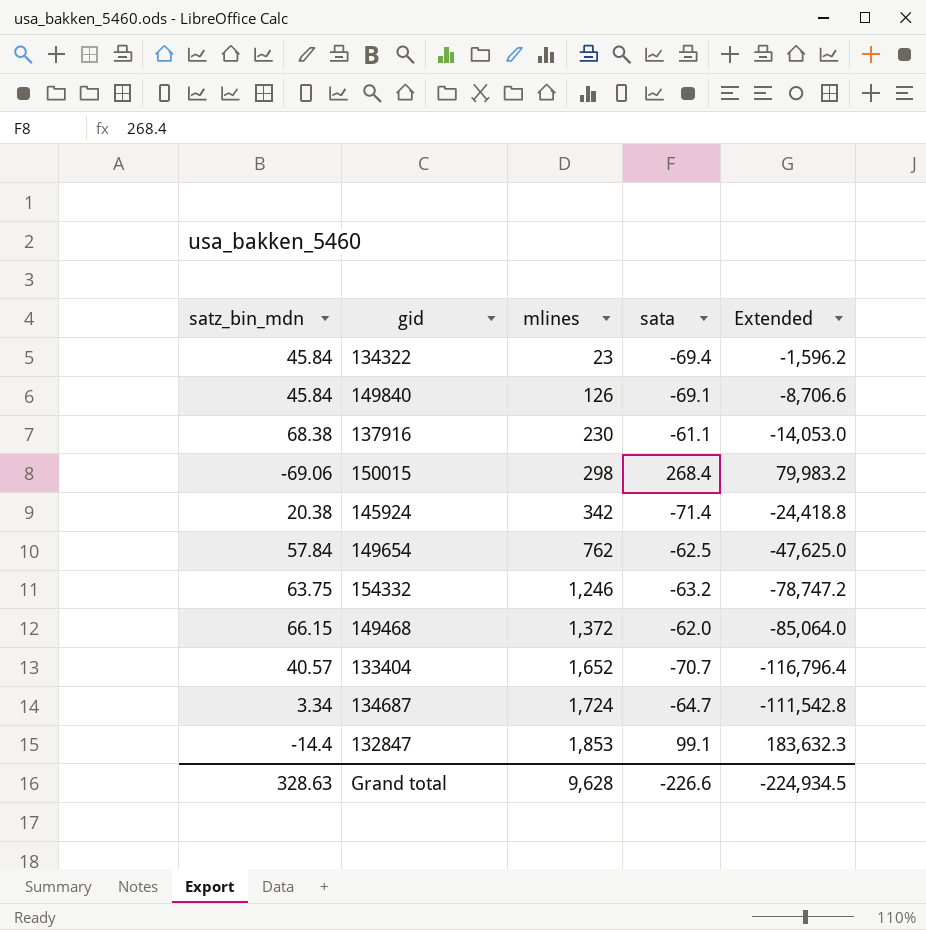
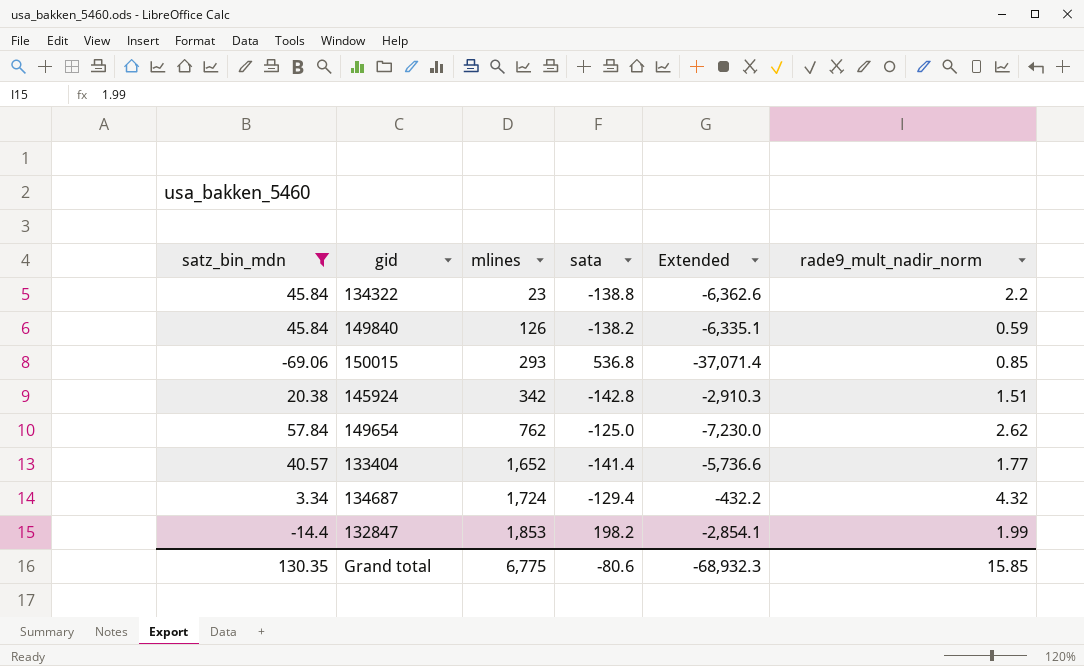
filter: none -> satz_bin_mdn <= 57.84
column Extended | formula: [mlines] * [sata] -> [satz_bin_mdn] * [sata]
column rade9_mult_nadir_norm | position: none -> 6
134322 | sata: -69.4 -> -138.8
149840 | sata: -69.1 -> -138.2
150015 | mlines: 298 -> 293
150015 | sata: 268.4 -> 536.8
145924 | sata: -71.4 -> -142.8
149654 | sata: -62.5 -> -125.0
133404 | sata: -70.7 -> -141.4
134687 | sata: -64.7 -> -129.4
132847 | sata: 99.1 -> 198.2
Grand total | satz_bin_mdn: 328.63 -> 130.35
Grand total | mlines: 9,628 -> 6,775
Grand total | sata: -226.6 -> -80.6
Grand total | Extended: -224,934.5 -> -68,932.3

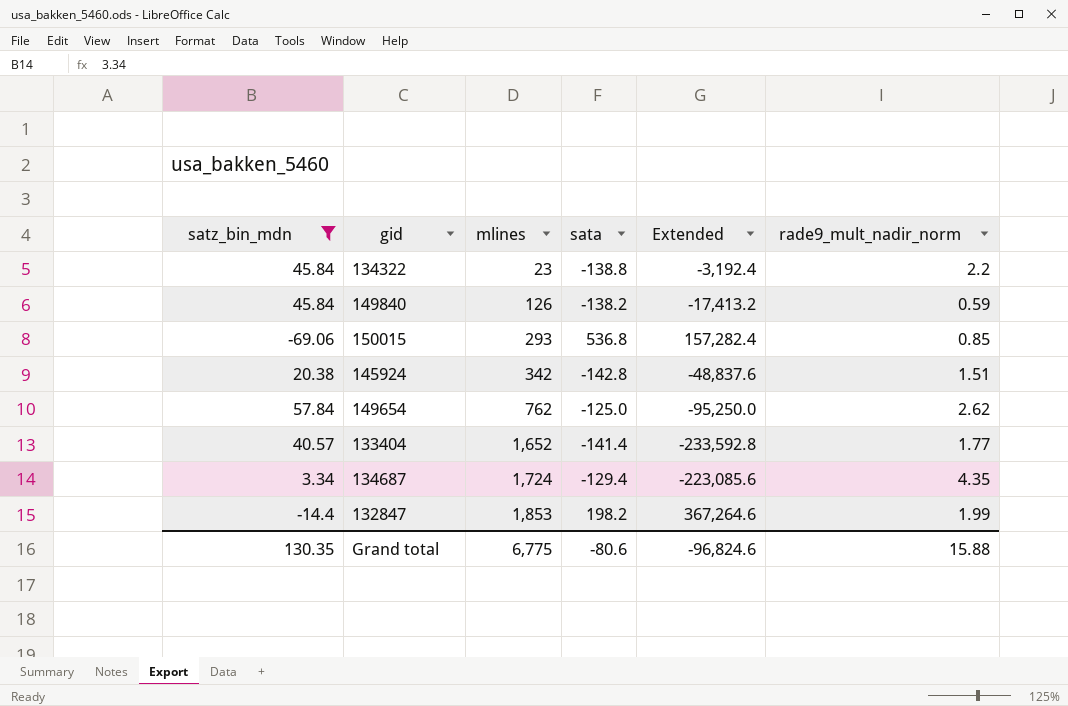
column Extended | formula: [satz_bin_mdn] * [sata] -> [mlines] * [sata]
134687 | rade9_mult_nadir_norm: 4.32 -> 4.35
Grand total | Extended: -68,932.3 -> -96,824.6
Grand total | rade9_mult_nadir_norm: 15.85 -> 15.88

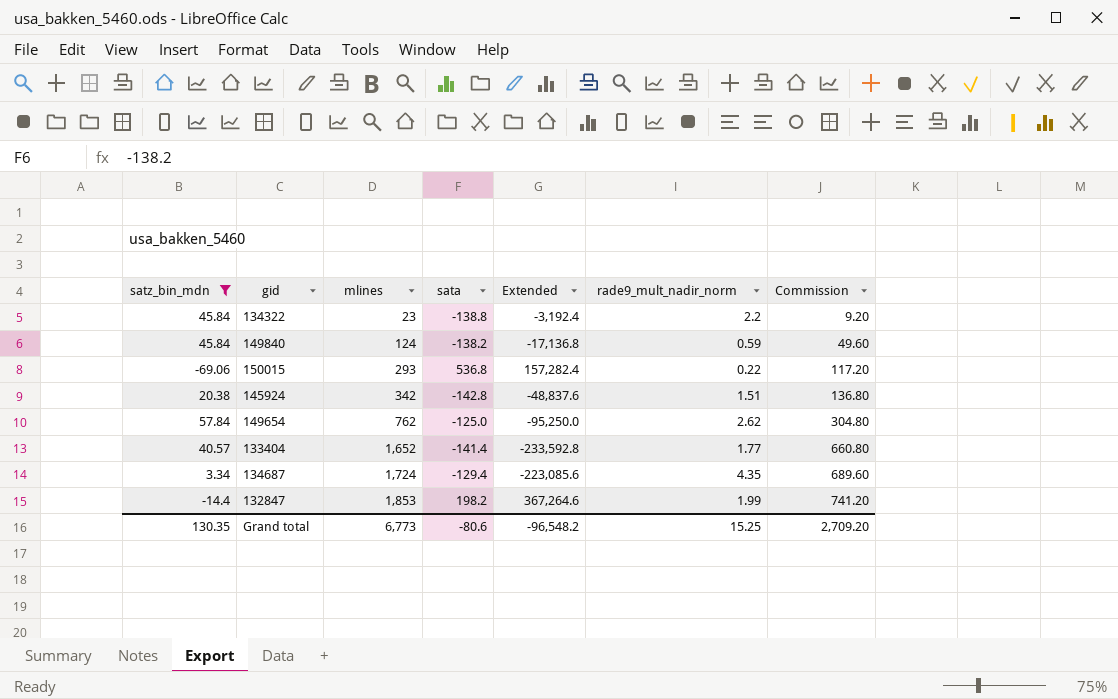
column Commission | formula: none -> [mlines] * 0.4
149840 | mlines: 126 -> 124
149840 | Extended: -17,413.2 -> -17,136.8
150015 | rade9_mult_nadir_norm: 0.85 -> 0.22
Grand total | mlines: 6,775 -> 6,773
Grand total | Extended: -96,824.6 -> -96,548.2
Grand total | rade9_mult_nadir_norm: 15.88 -> 15.25

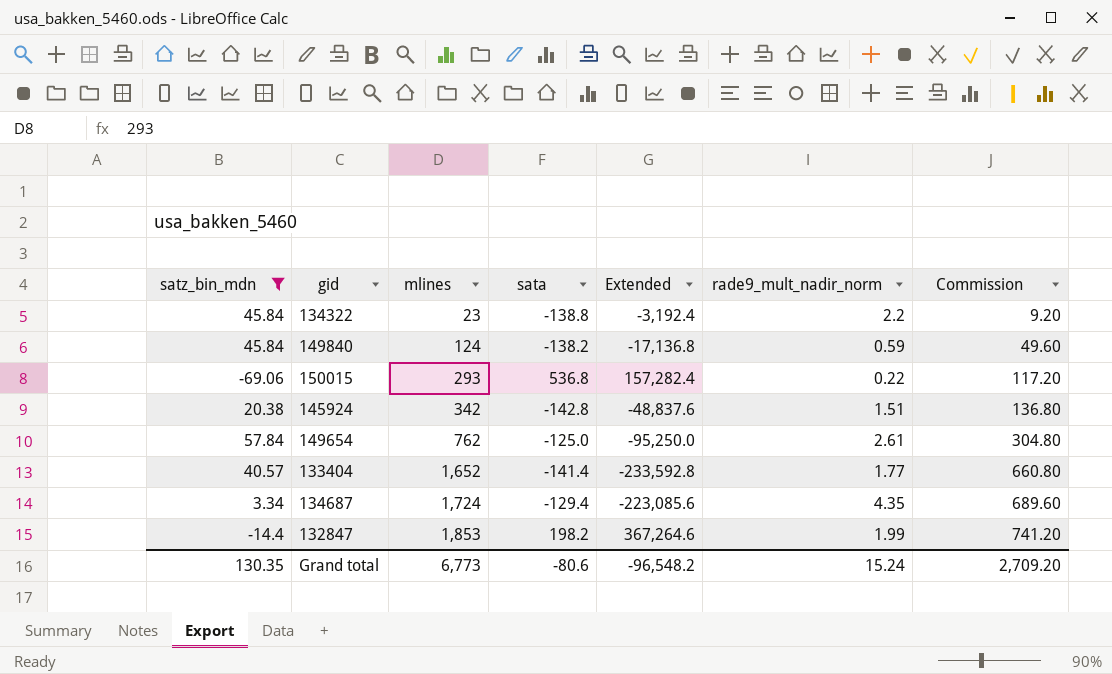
149654 | rade9_mult_nadir_norm: 2.62 -> 2.61
Grand total | rade9_mult_nadir_norm: 15.25 -> 15.24

